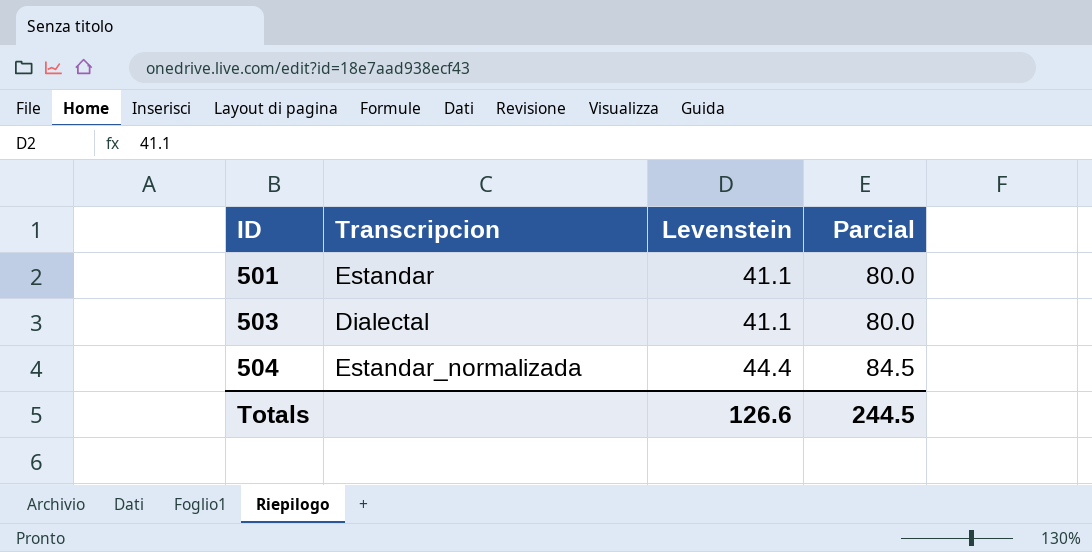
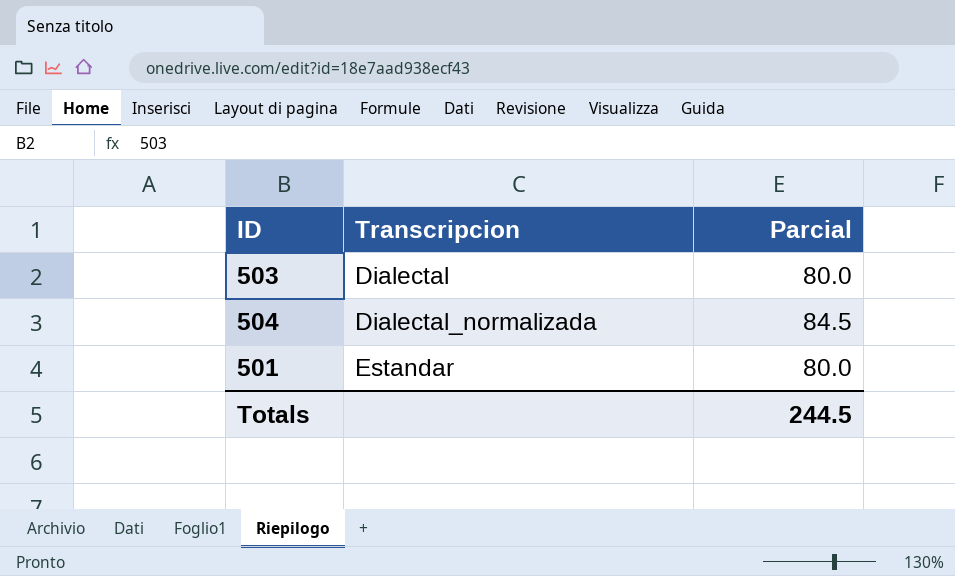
row order: ID ascending -> Transcripcion ascending
column Levenstein | position: 3 -> none
504 | Transcripcion: Estandar_normalizada -> Dialectal_normalizada

